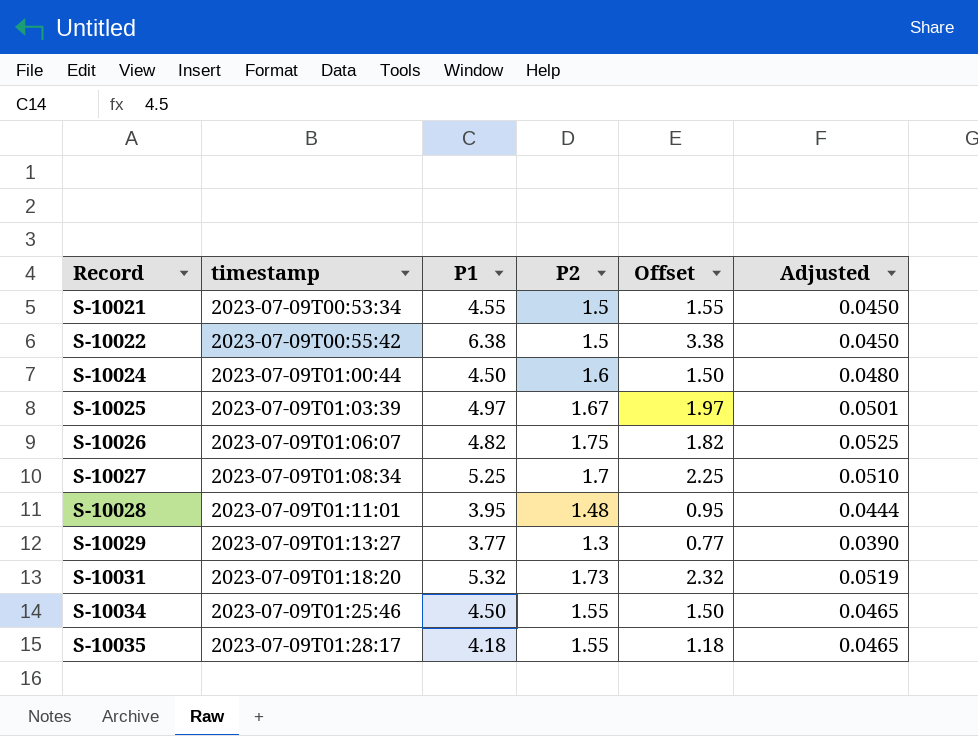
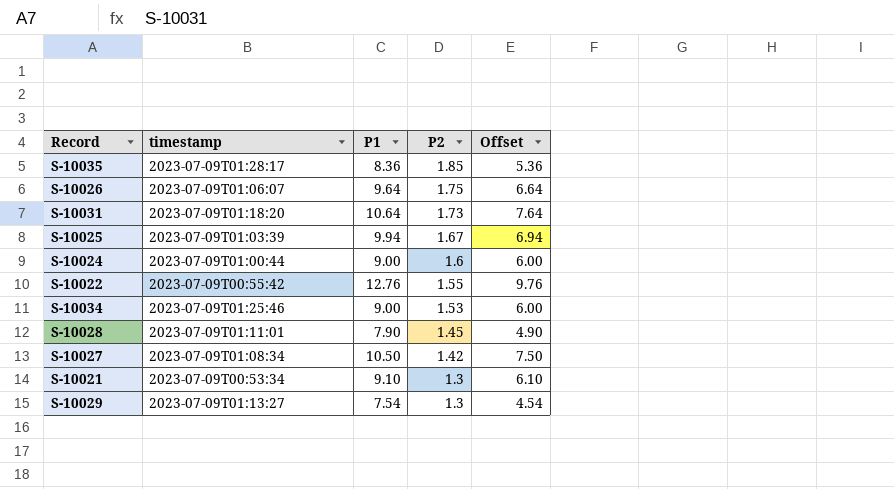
row order: Record ascending -> P2 descending
column Adjusted | formula: [P2] * 0.03 -> none
S-10035 | P1: 4.18 -> 8.36
S-10035 | P2: 1.55 -> 1.85
S-10035 | Offset: 1.18 -> 5.36
S-10026 | P1: 4.82 -> 9.64
S-10026 | Offset: 1.82 -> 6.64
S-10031 | P1: 5.32 -> 10.64
S-10031 | Offset: 2.32 -> 7.64
S-10025 | P1: 4.97 -> 9.94
S-10025 | Offset: 1.97 -> 6.94
S-10024 | P1: 4.50 -> 9.00
S-10024 | Offset: 1.50 -> 6.00
S-10022 | P1: 6.38 -> 12.76
S-10022 | P2: 1.5 -> 1.55
S-10022 | Offset: 3.38 -> 9.76
S-10034 | P1: 4.50 -> 9.00
S-10034 | P2: 1.55 -> 1.53
S-10034 | Offset: 1.50 -> 6.00
S-10028 | P1: 3.95 -> 7.90
S-10028 | P2: 1.48 -> 1.45
S-10028 | Offset: 0.95 -> 4.90
S-10027 | P1: 5.25 -> 10.50
S-10027 | P2: 1.7 -> 1.42
S-10027 | Offset: 2.25 -> 7.50
S-10021 | P1: 4.55 -> 9.10
S-10021 | P2: 1.5 -> 1.3
S-10021 | Offset: 1.55 -> 6.10
S-10029 | P1: 3.77 -> 7.54
S-10029 | Offset: 0.77 -> 4.54

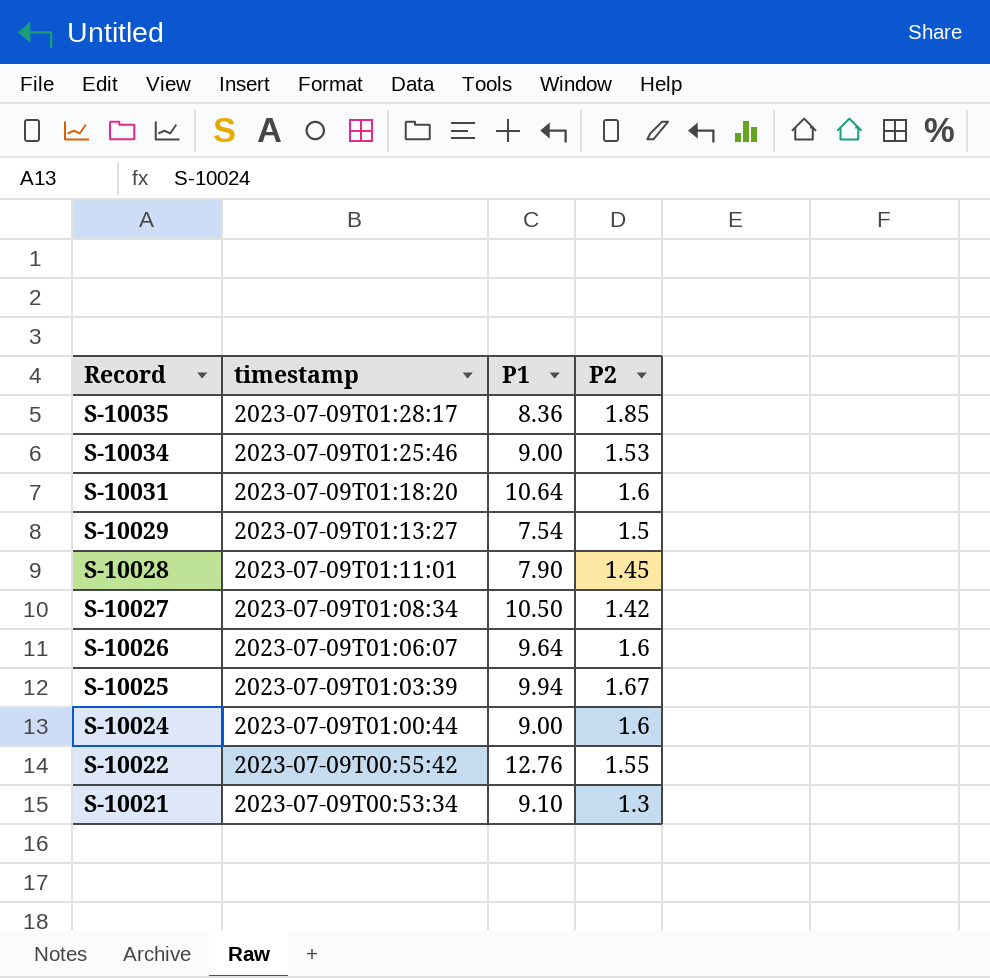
row order: P2 descending -> Record descending
column Offset | formula: [P1] - 3 -> none
S-10031 | P2: 1.73 -> 1.6
S-10029 | P2: 1.3 -> 1.5
S-10026 | P2: 1.75 -> 1.6

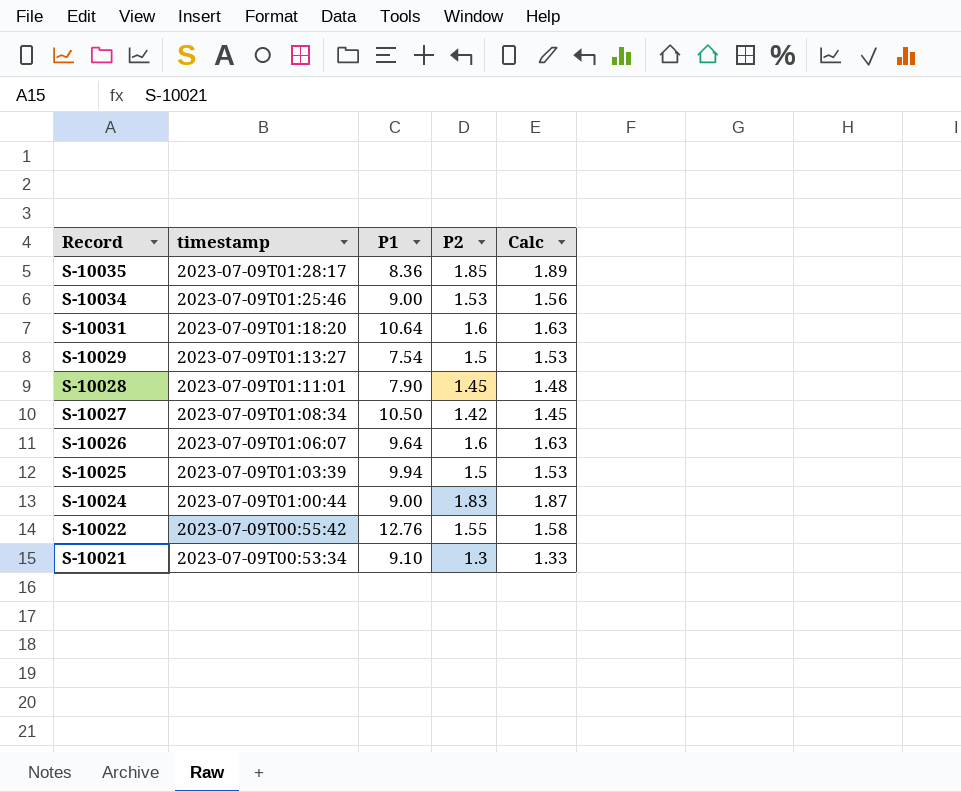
column Calc | formula: none -> [P2] * 1.02
S-10025 | P2: 1.67 -> 1.5
S-10024 | P2: 1.6 -> 1.83

